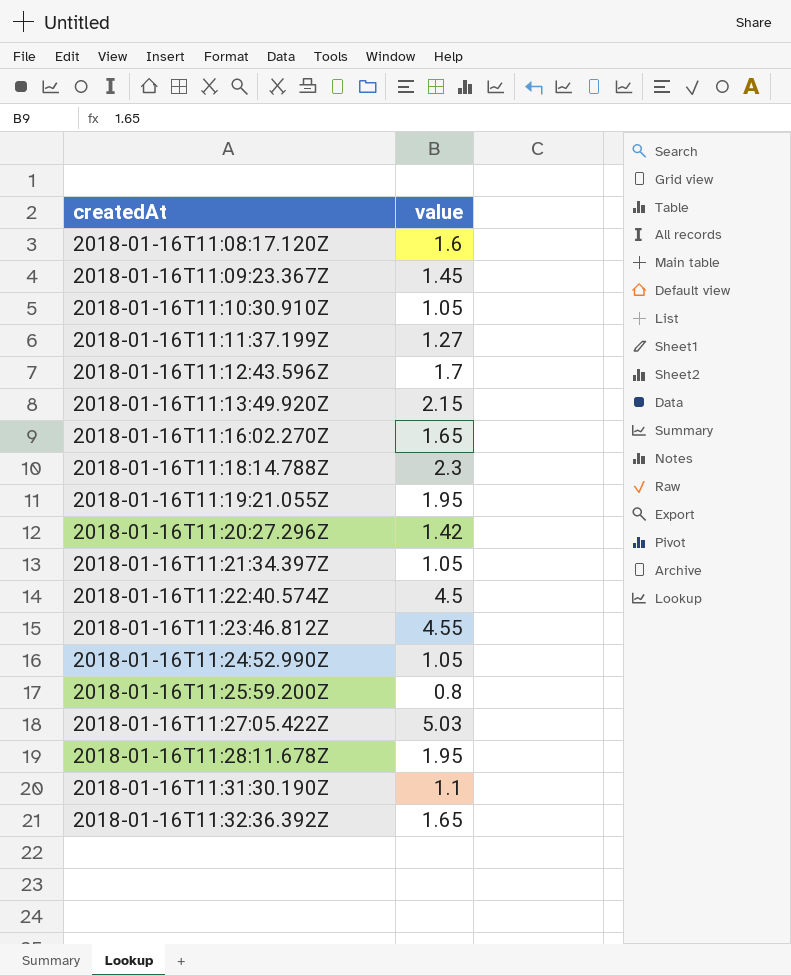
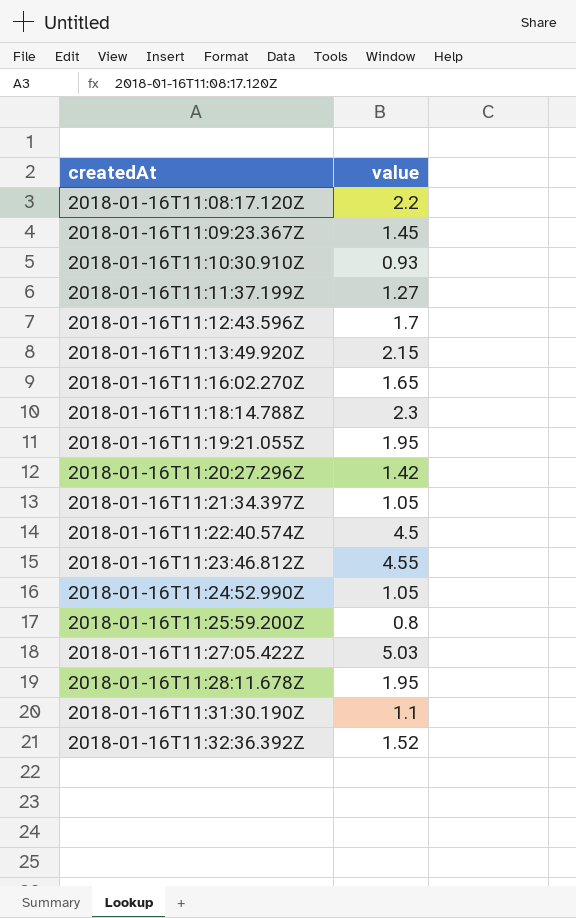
2018-01-16T11:08:17.120Z | value: 1.6 -> 2.2
2018-01-16T11:10:30.910Z | value: 1.05 -> 0.93
2018-01-16T11:32:36.392Z | value: 1.65 -> 1.52

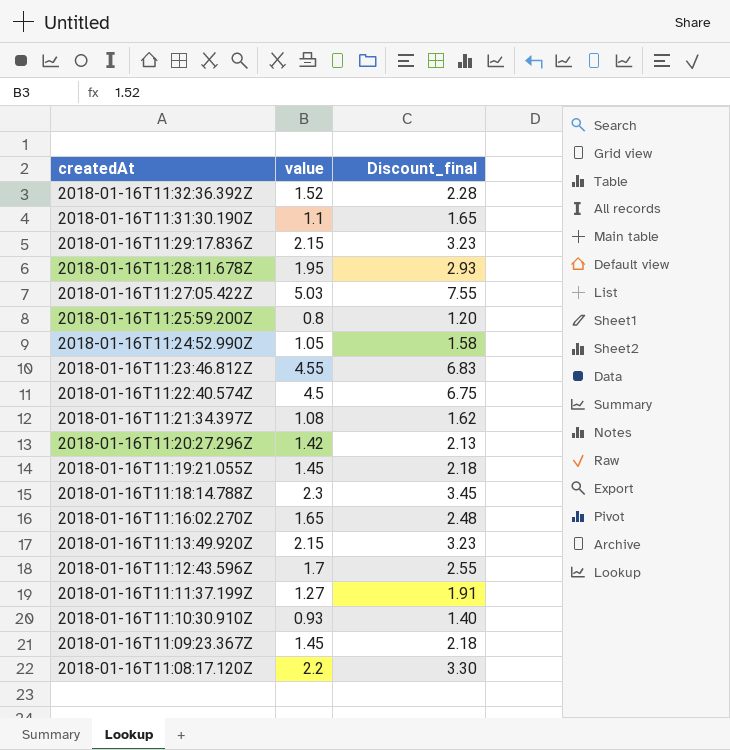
row order: createdAt ascending -> createdAt descending
column Discount_final | formula: none -> [value] * 1.5
row 2018-01-16T11:29:17.836Z: none -> 2.15 | 3.23
2018-01-16T11:21:34.397Z | value: 1.05 -> 1.08
2018-01-16T11:19:21.055Z | value: 1.95 -> 1.45

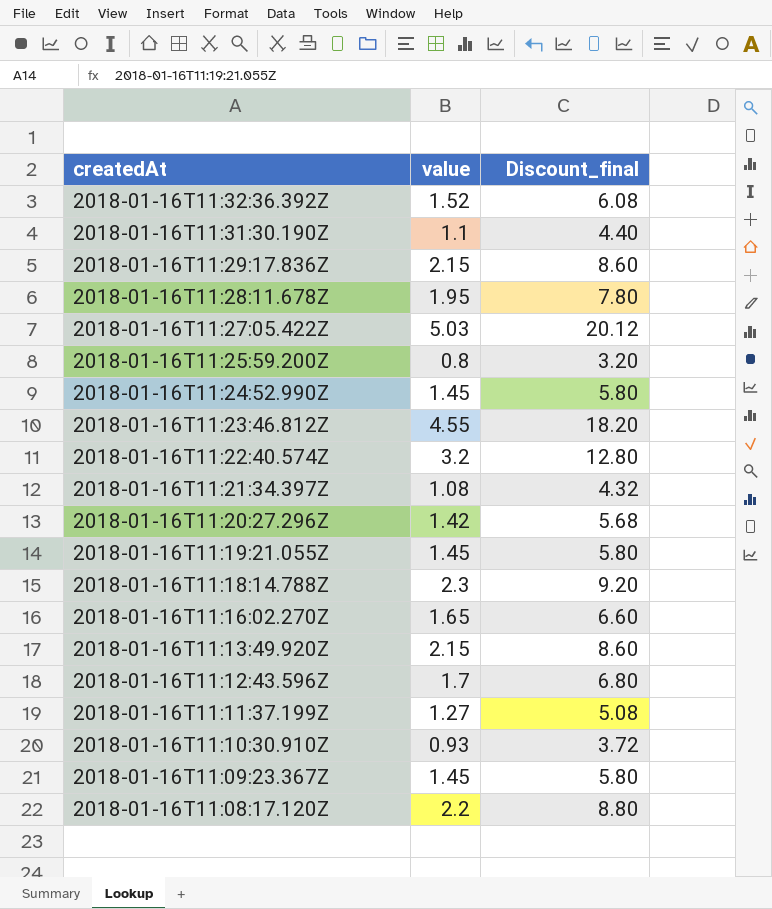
column Discount_final | formula: [value] * 1.5 -> [value] * 4
2018-01-16T11:24:52.990Z | value: 1.05 -> 1.45
2018-01-16T11:22:40.574Z | value: 4.5 -> 3.2

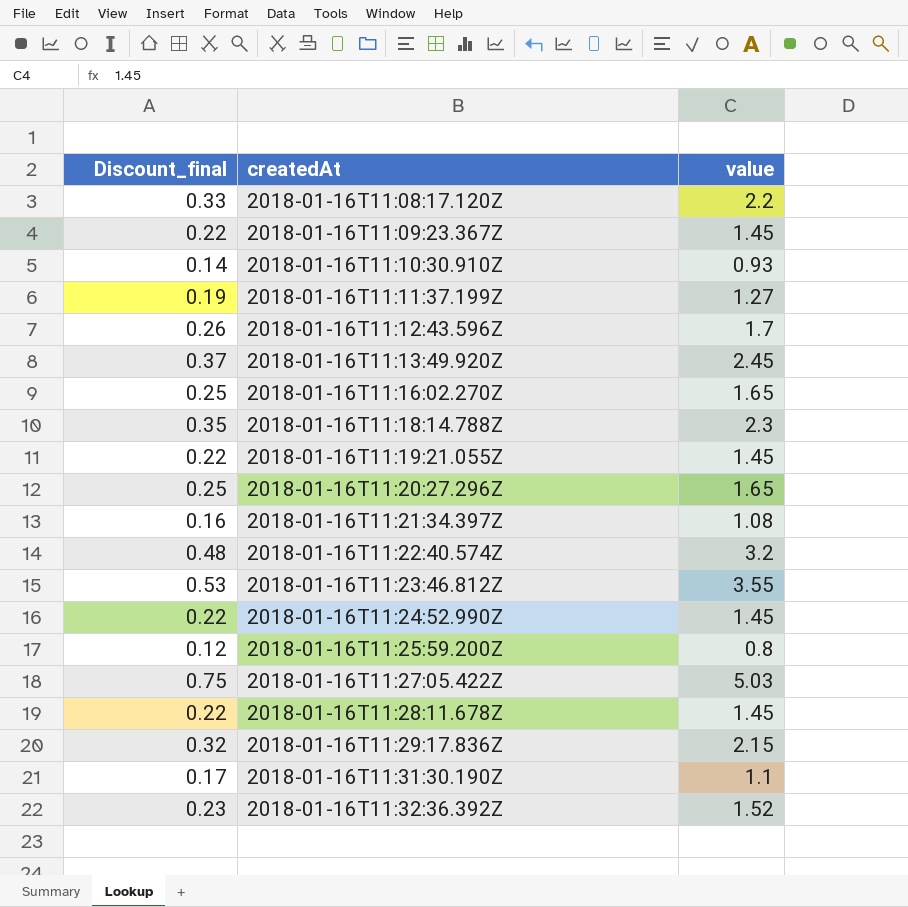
row order: createdAt descending -> createdAt ascending
column Discount_final | formula: [value] * 4 -> [value] * 0.15
column Discount_final | position: 3 -> 1
2018-01-16T11:13:49.920Z | value: 2.15 -> 2.45
2018-01-16T11:20:27.296Z | value: 1.42 -> 1.65
2018-01-16T11:23:46.812Z | value: 4.55 -> 3.55
2018-01-16T11:28:11.678Z | value: 1.95 -> 1.45

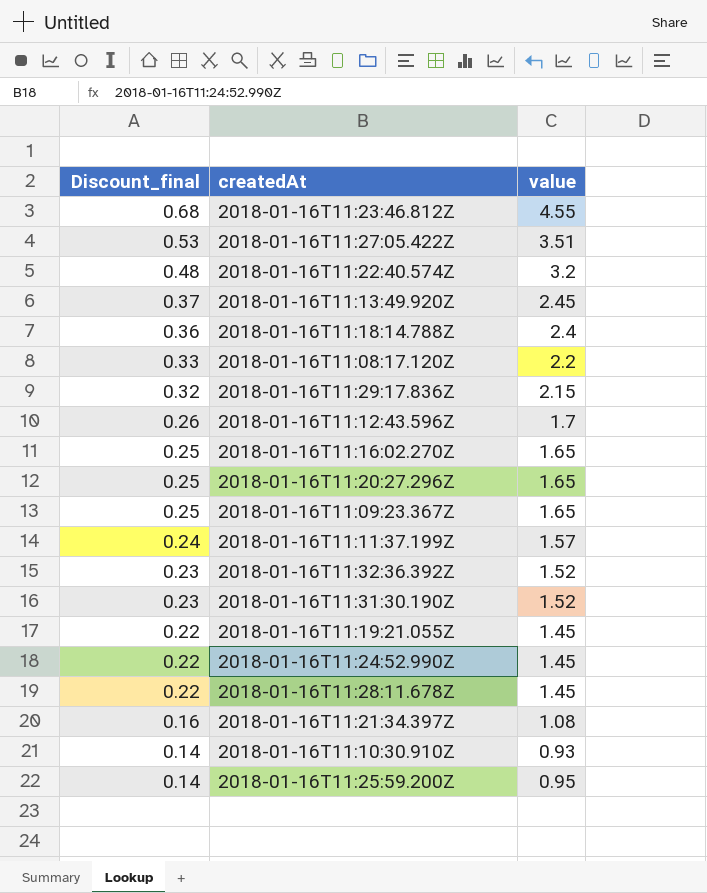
row order: createdAt ascending -> Discount_final descending
2018-01-16T11:23:46.812Z | Discount_final: 0.53 -> 0.68
2018-01-16T11:23:46.812Z | value: 3.55 -> 4.55
2018-01-16T11:27:05.422Z | Discount_final: 0.75 -> 0.53
2018-01-16T11:27:05.422Z | value: 5.03 -> 3.51
2018-01-16T11:18:14.788Z | Discount_final: 0.35 -> 0.36
2018-01-16T11:18:14.788Z | value: 2.3 -> 2.4
2018-01-16T11:09:23.367Z | Discount_final: 0.22 -> 0.25
2018-01-16T11:09:23.367Z | value: 1.45 -> 1.65
2018-01-16T11:11:37.199Z | Discount_final: 0.19 -> 0.24
2018-01-16T11:11:37.199Z | value: 1.27 -> 1.57
2018-01-16T11:31:30.190Z | Discount_final: 0.17 -> 0.23
2018-01-16T11:31:30.190Z | value: 1.1 -> 1.52
2018-01-16T11:25:59.200Z | Discount_final: 0.12 -> 0.14
2018-01-16T11:25:59.200Z | value: 0.8 -> 0.95

